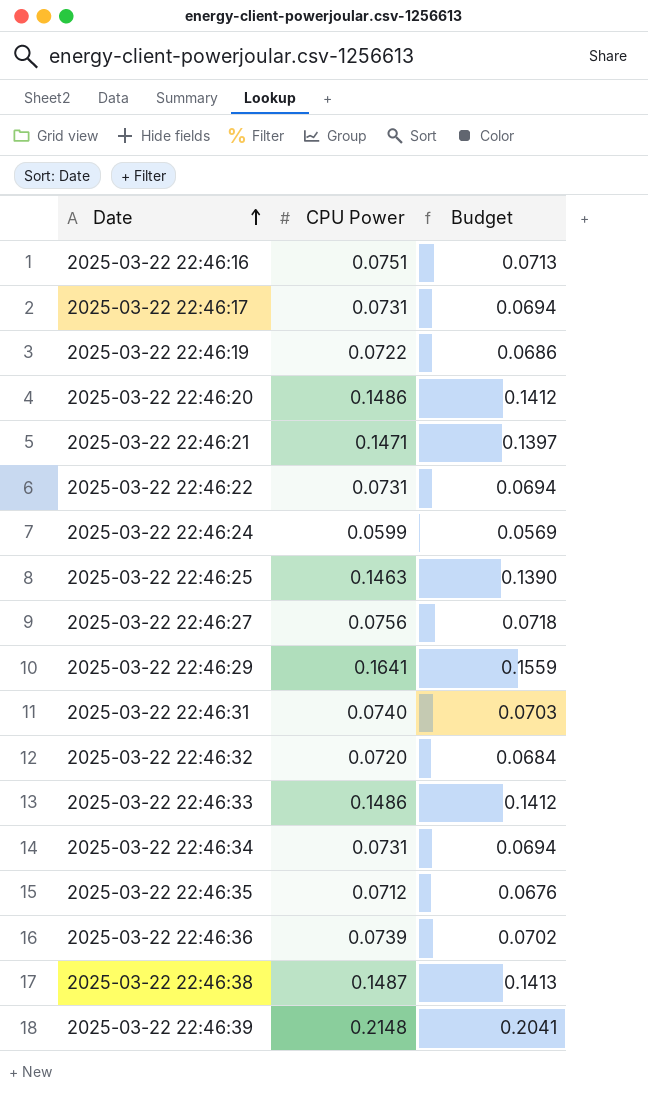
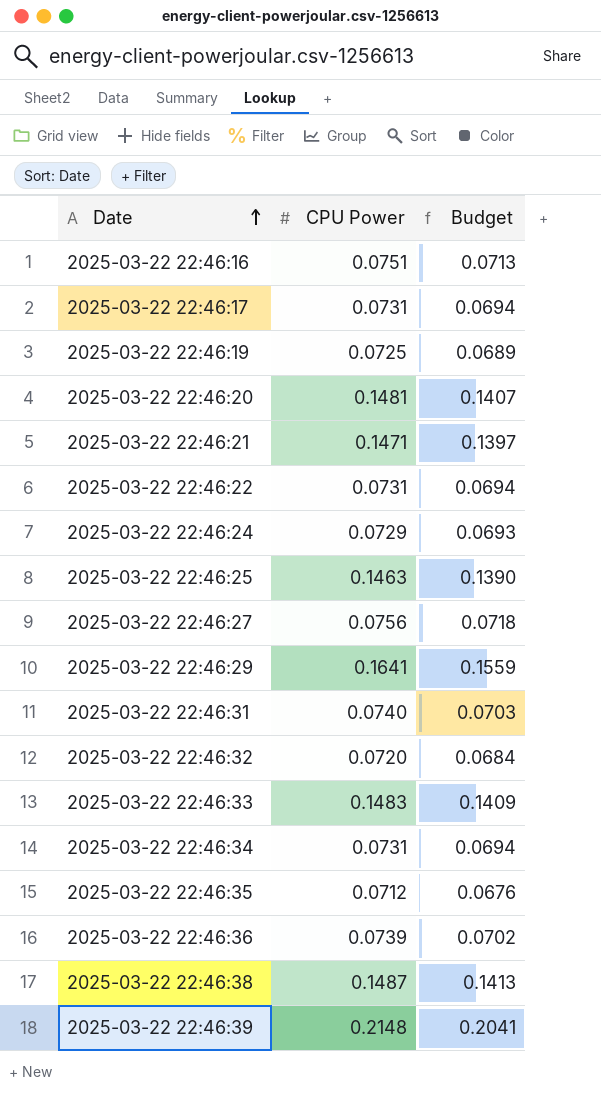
2025-03-22 22:46:19 | CPU Power: 0.0722 -> 0.0725
2025-03-22 22:46:19 | Budget: 0.0686 -> 0.0689
2025-03-22 22:46:20 | CPU Power: 0.1486 -> 0.1481
2025-03-22 22:46:20 | Budget: 0.1412 -> 0.1407
2025-03-22 22:46:24 | CPU Power: 0.0599 -> 0.0729
2025-03-22 22:46:24 | Budget: 0.0569 -> 0.0693
2025-03-22 22:46:33 | CPU Power: 0.1486 -> 0.1483
2025-03-22 22:46:33 | Budget: 0.1412 -> 0.1409

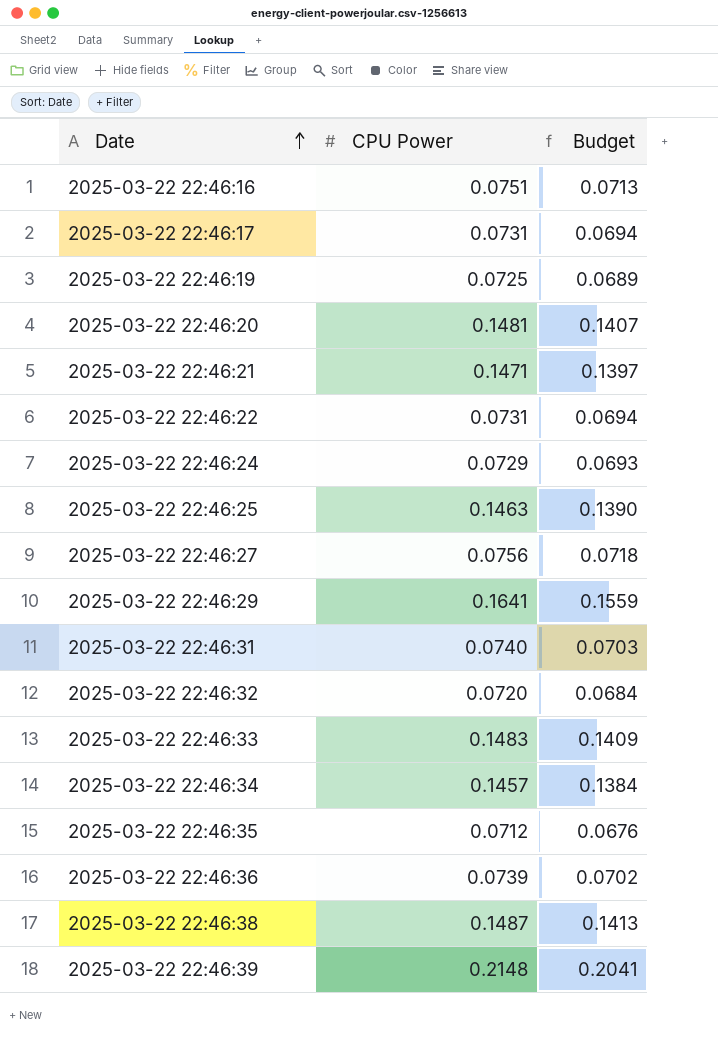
2025-03-22 22:46:34 | CPU Power: 0.0731 -> 0.1457
2025-03-22 22:46:34 | Budget: 0.0694 -> 0.1384

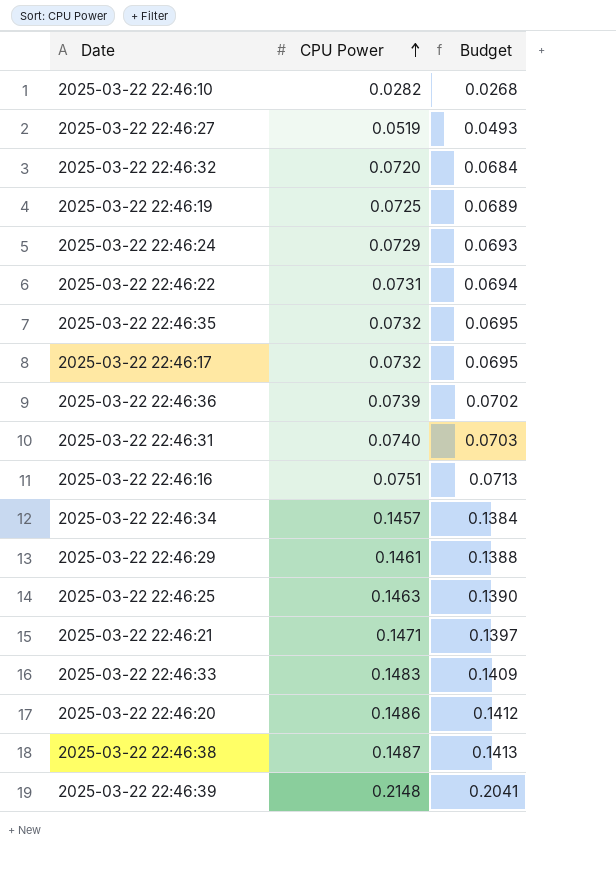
row order: Date ascending -> CPU Power ascending
row 2025-03-22 22:46:10: none -> 0.0282 | 0.0268
2025-03-22 22:46:27 | CPU Power: 0.0756 -> 0.0519
2025-03-22 22:46:27 | Budget: 0.0718 -> 0.0493
2025-03-22 22:46:35 | CPU Power: 0.0712 -> 0.0732
2025-03-22 22:46:35 | Budget: 0.0676 -> 0.0695
2025-03-22 22:46:17 | CPU Power: 0.0731 -> 0.0732
2025-03-22 22:46:17 | Budget: 0.0694 -> 0.0695
2025-03-22 22:46:29 | CPU Power: 0.1641 -> 0.1461
2025-03-22 22:46:29 | Budget: 0.1559 -> 0.1388
2025-03-22 22:46:20 | CPU Power: 0.1481 -> 0.1486
2025-03-22 22:46:20 | Budget: 0.1407 -> 0.1412

